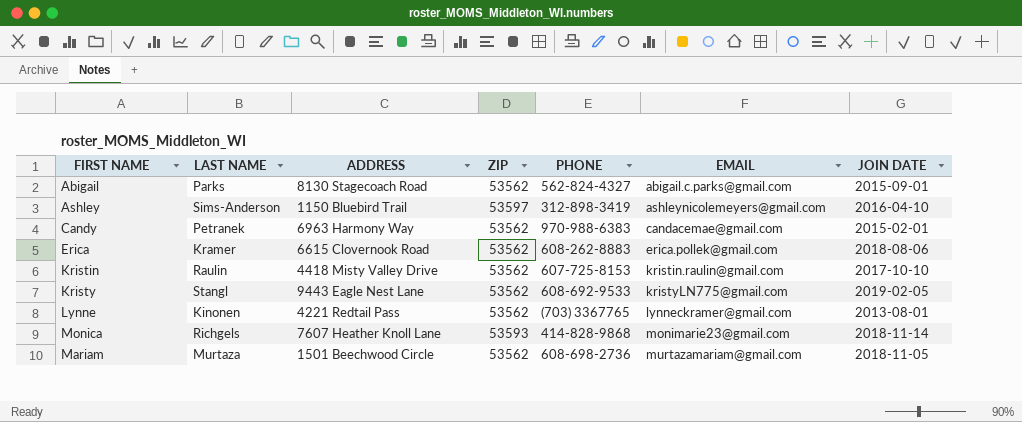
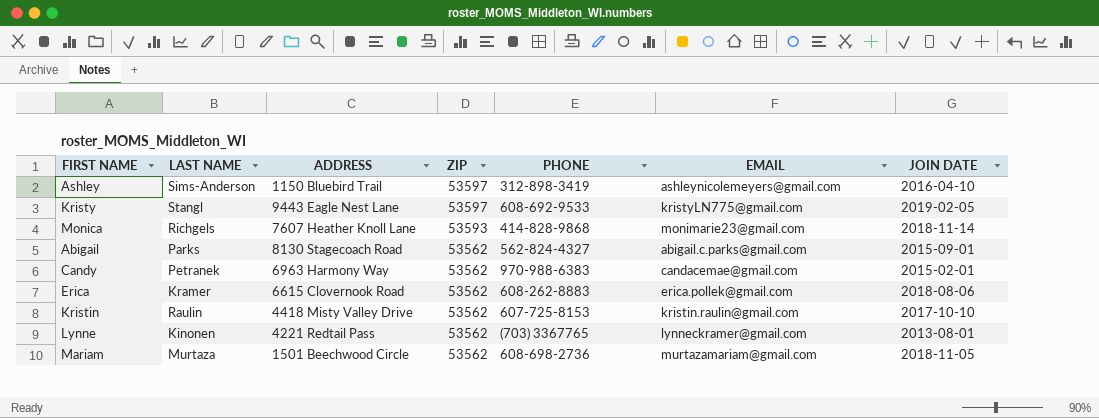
row order: EMAIL ascending -> ZIP descending
Kristy | ZIP: 53562 -> 53597

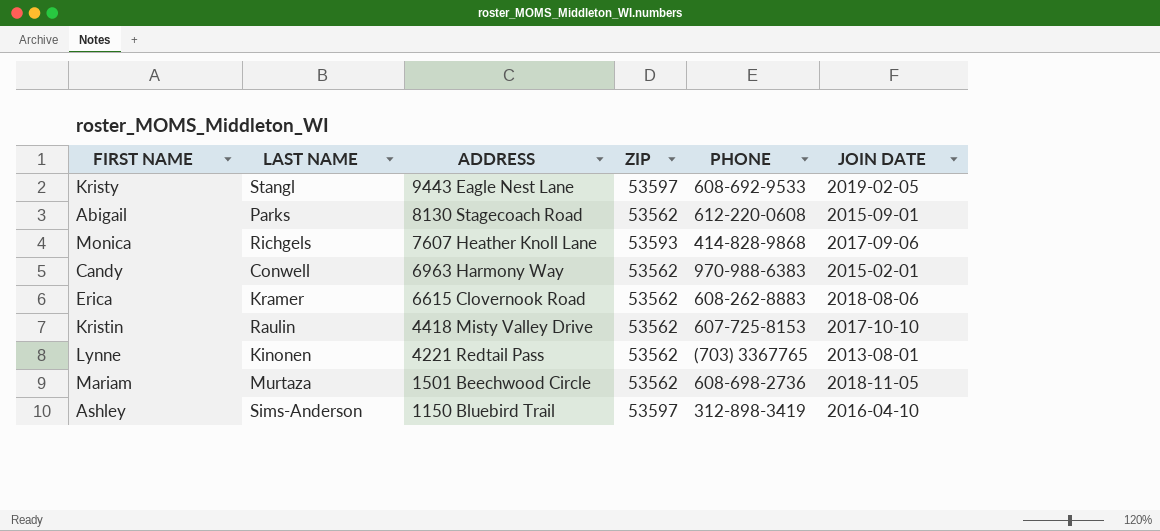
row order: ZIP descending -> ADDRESS descending
column EMAIL | position: 6 -> none
Abigail | PHONE: 562-824-4327 -> 612-220-0608
Monica | JOIN DATE: 2018-11-14 -> 2017-09-06
Candy | LAST NAME: Petranek -> Conwell

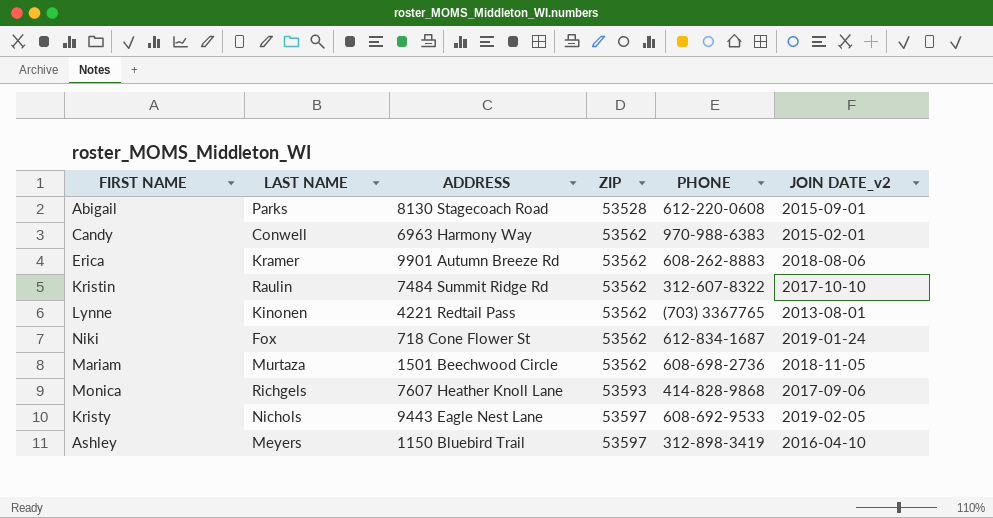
row order: ADDRESS descending -> ZIP ascending
column name: JOIN DATE -> JOIN DATE_v2
Abigail | ZIP: 53562 -> 53528
Erica | ADDRESS: 6615 Clovernook Road -> 9901 Autumn Breeze Rd
Kristin | ADDRESS: 4418 Misty Valley Drive -> 7484 Summit Ridge Rd
Kristin | PHONE: 607-725-8153 -> 312-607-8322
row Niki: none -> Fox | 718 Cone Flower St | 53562 | 612-834-1687 | 2019-01-24
Kristy | LAST NAME: Stangl -> Nichols
Ashley | LAST NAME: Sims-Anderson -> Meyers

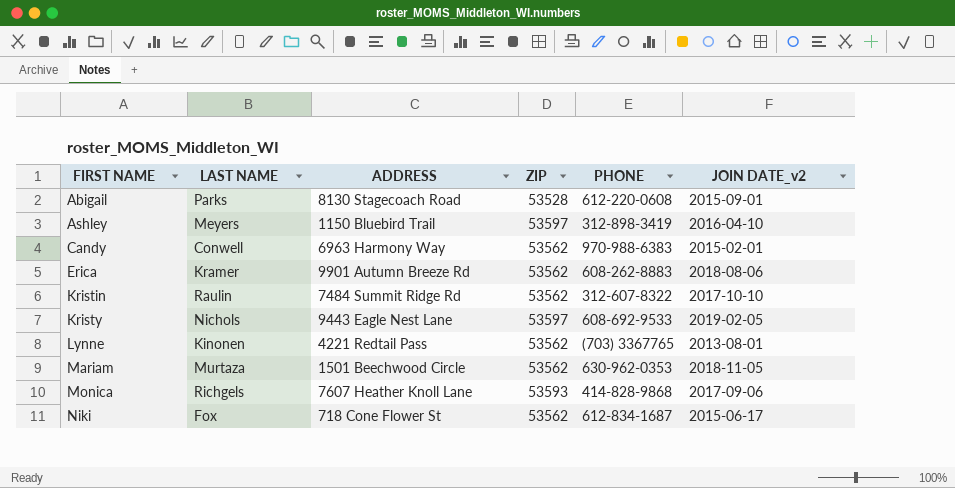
row order: ZIP ascending -> FIRST NAME ascending
Mariam | PHONE: 608-698-2736 -> 630-962-0353
Niki | JOIN DATE_v2: 2019-01-24 -> 2015-06-17

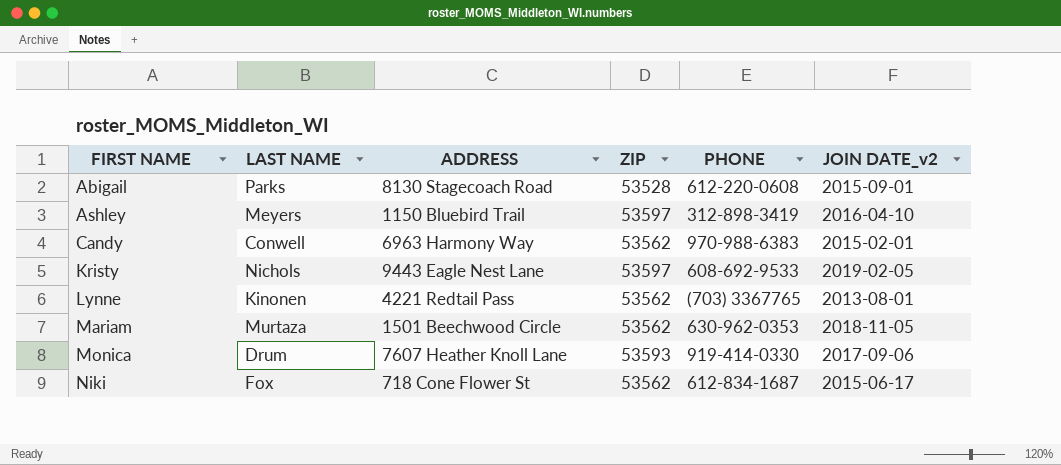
row Erica: Kramer | 9901 Autumn Breeze Rd | 53562 | 608-262-8883 | 2018-08-06 -> none
row Kristin: Raulin | 7484 Summit Ridge Rd | 53562 | 312-607-8322 | 2017-10-10 -> none
Monica | LAST NAME: Richgels -> Drum
Monica | PHONE: 414-828-9868 -> 919-414-0330

